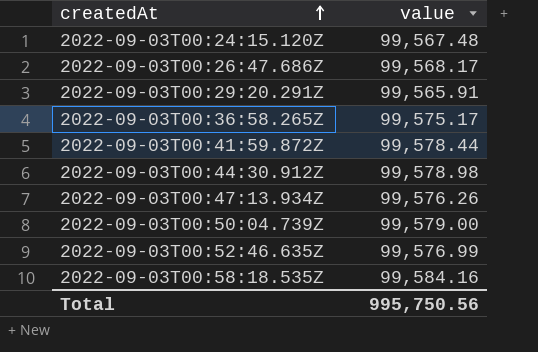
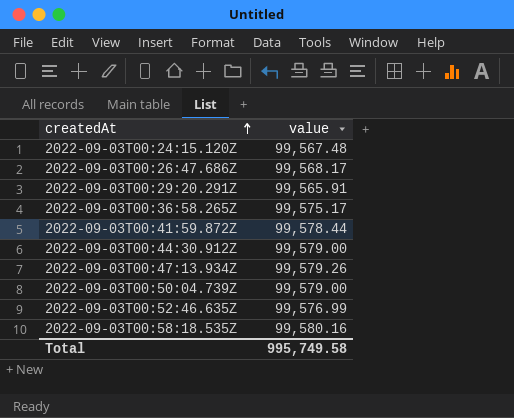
2022-09-03T00:44:30.912Z | value: 99,578.98 -> 99,579.00
2022-09-03T00:47:13.934Z | value: 99,576.26 -> 99,579.26
2022-09-03T00:58:18.535Z | value: 99,584.16 -> 99,580.16
Total | value: 995,750.56 -> 995,749.58

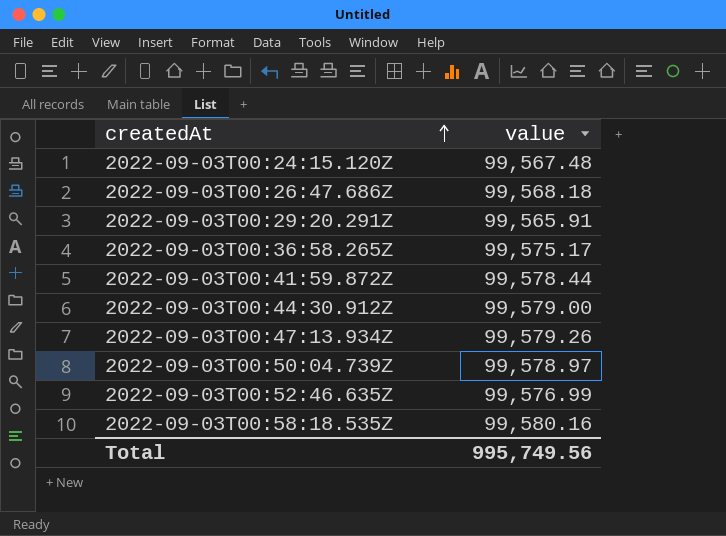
2022-09-03T00:26:47.686Z | value: 99,568.17 -> 99,568.18
2022-09-03T00:50:04.739Z | value: 99,579.00 -> 99,578.97
Total | value: 995,749.58 -> 995,749.56

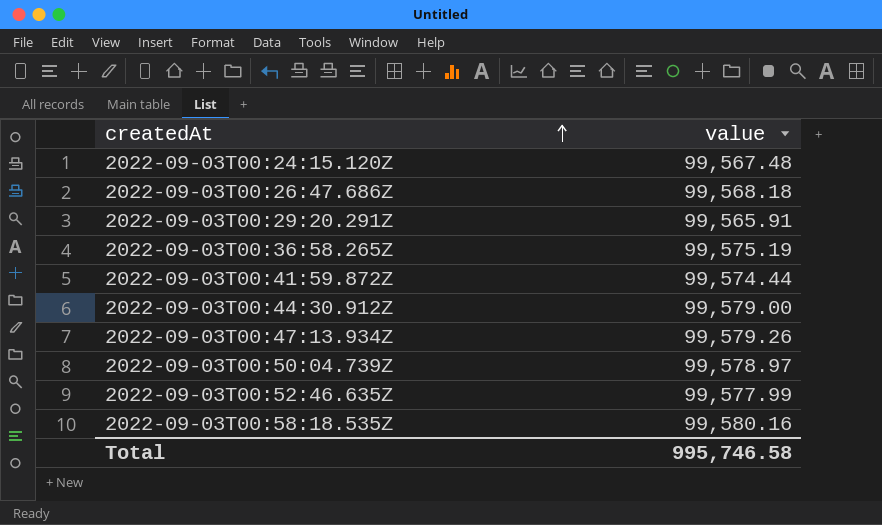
2022-09-03T00:36:58.265Z | value: 99,575.17 -> 99,575.19
2022-09-03T00:41:59.872Z | value: 99,578.44 -> 99,574.44
2022-09-03T00:52:46.635Z | value: 99,576.99 -> 99,577.99
Total | value: 995,749.56 -> 995,746.58

